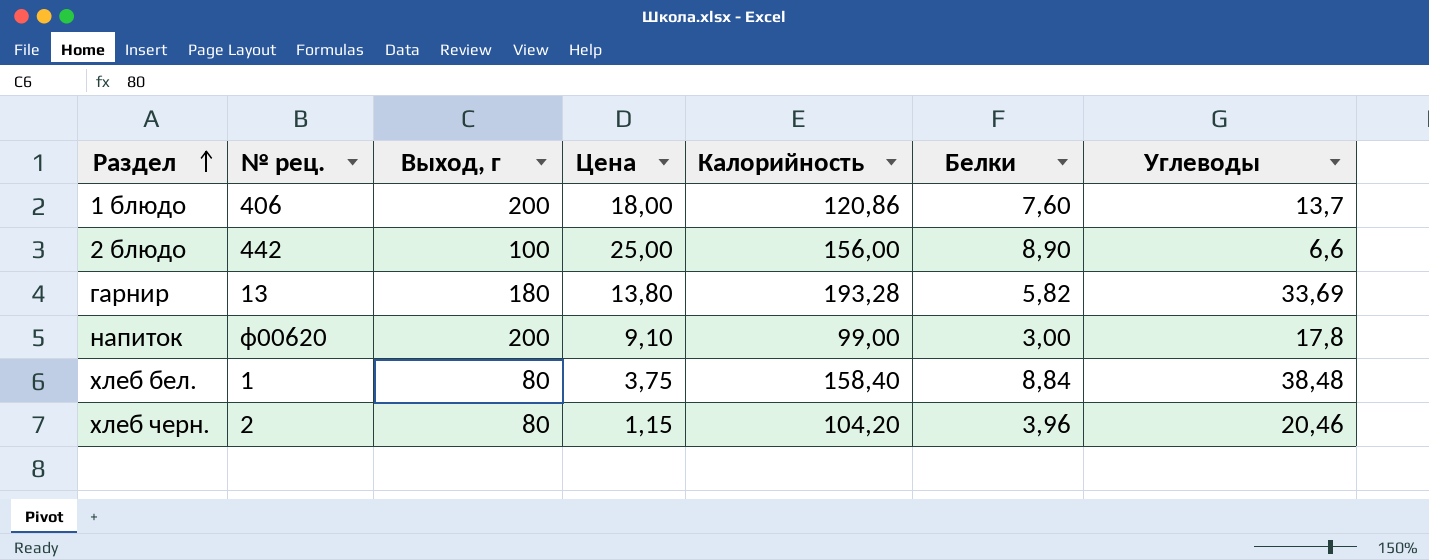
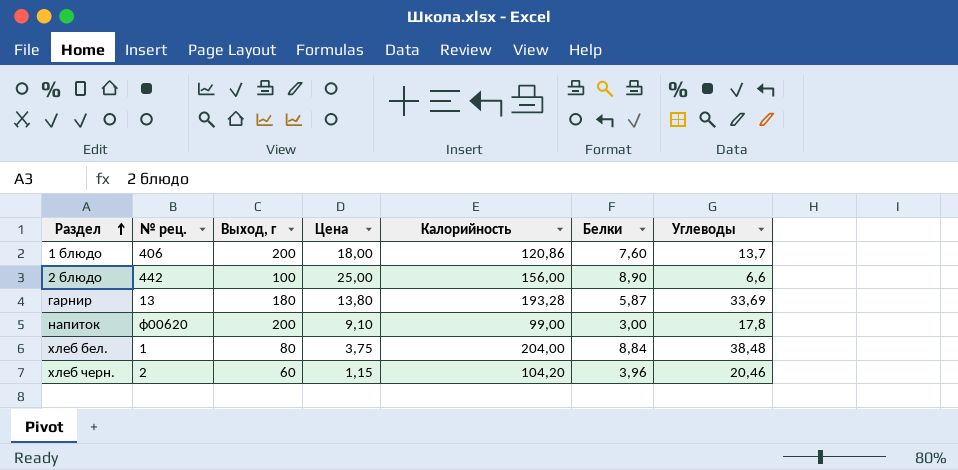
гарнир | Белки: 5,82 -> 5,87
хлеб бел. | Калорийность: 158,40 -> 204,00
хлеб черн. | Выход, г: 80 -> 60

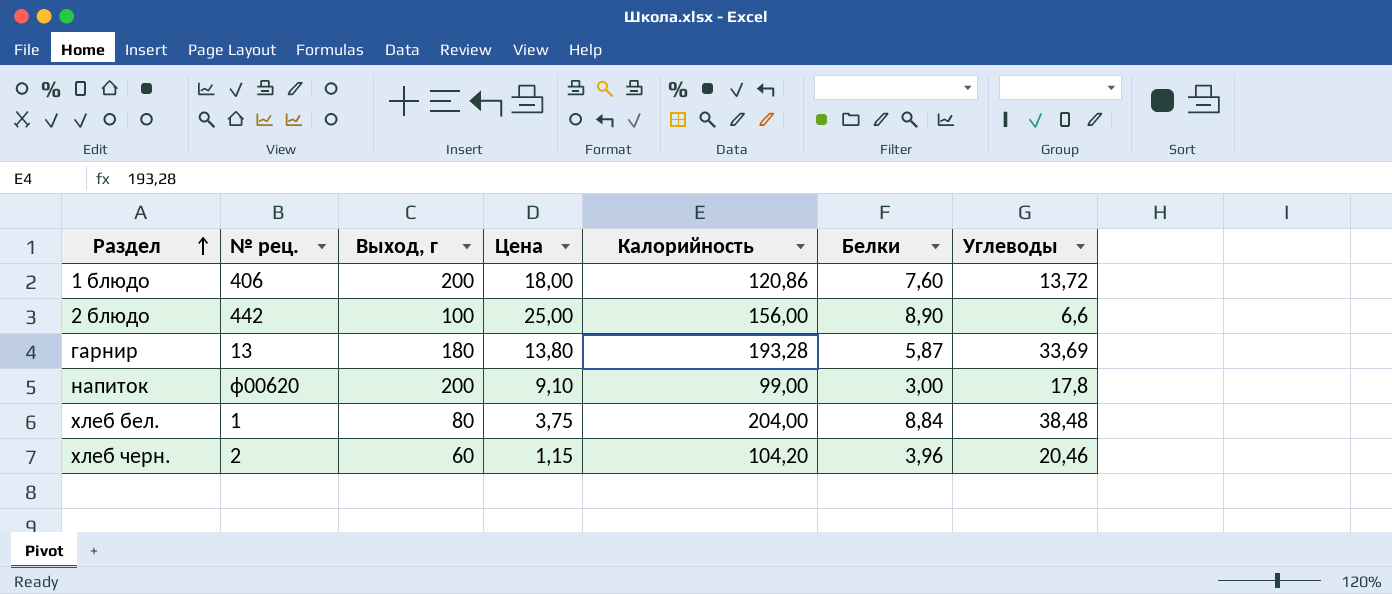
1 блюдо | Углеводы: 13,7 -> 13,72

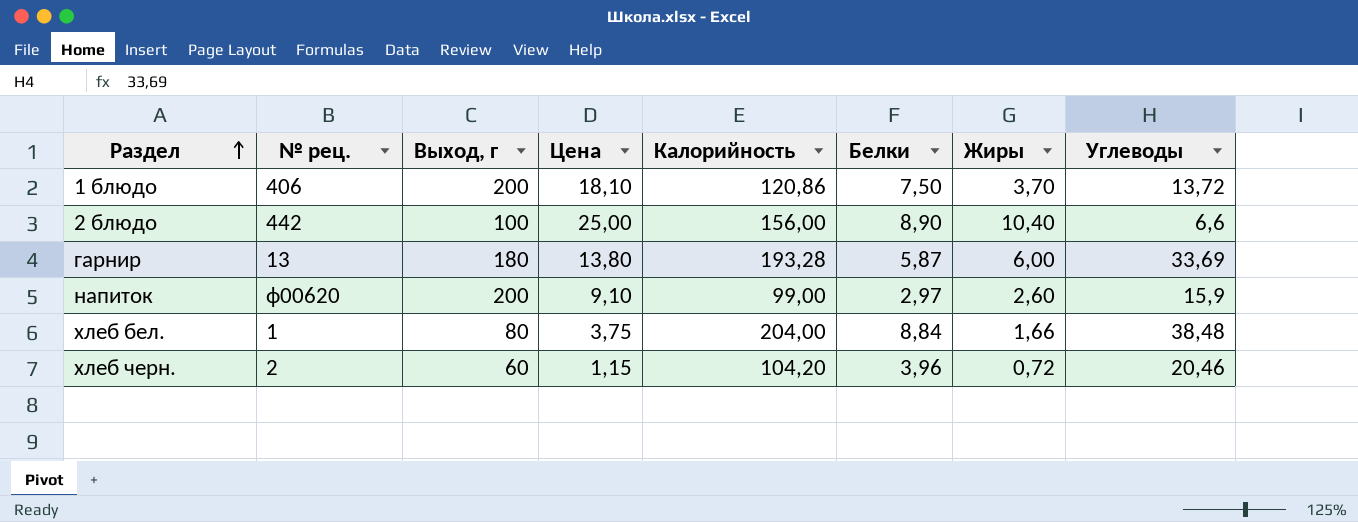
column Жиры | position: none -> 7
1 блюдо | Цена: 18,00 -> 18,10
1 блюдо | Белки: 7,60 -> 7,50
напиток | Белки: 3,00 -> 2,97
напиток | Углеводы: 17,8 -> 15,9

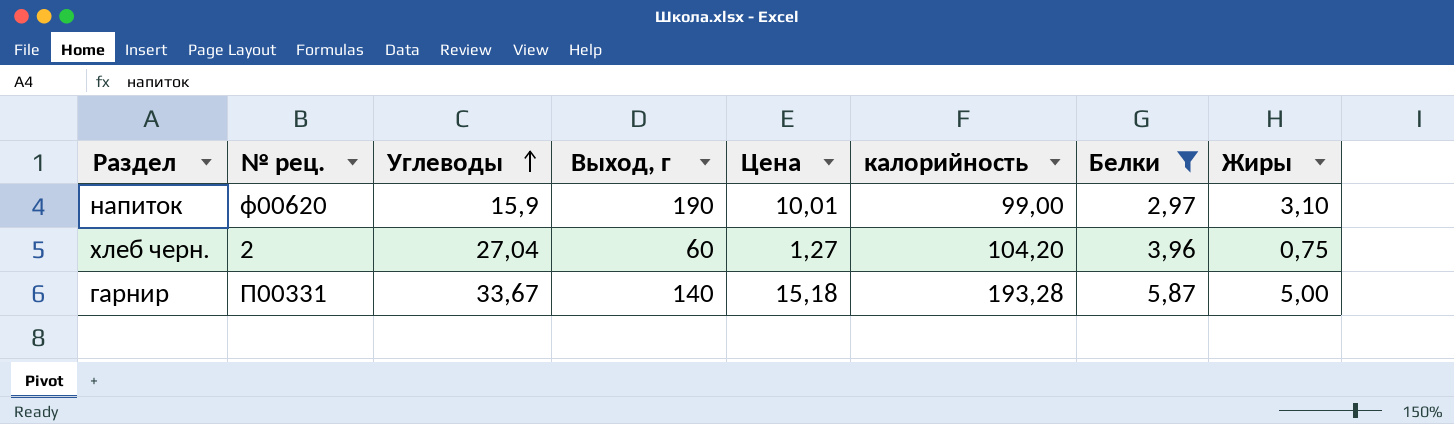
filter: none -> Белки <= 5,87
row order: Раздел ascending -> Углеводы ascending
column Углеводы | position: 8 -> 3
column name: Калорийность -> калорийность
напиток | Выход, г: 200 -> 190
напиток | Цена: 9,10 -> 10,01
напиток | Жиры: 2,60 -> 3,10
хлеб черн. | Углеводы: 20,46 -> 27,04
хлеб черн. | Цена: 1,15 -> 1,27
хлеб черн. | Жиры: 0,72 -> 0,75
гарнир | № рец.: 13 -> П00331
гарнир | Углеводы: 33,69 -> 33,67
гарнир | Выход, г: 180 -> 140
гарнир | Цена: 13,80 -> 15,18
гарнир | Жиры: 6,00 -> 5,00

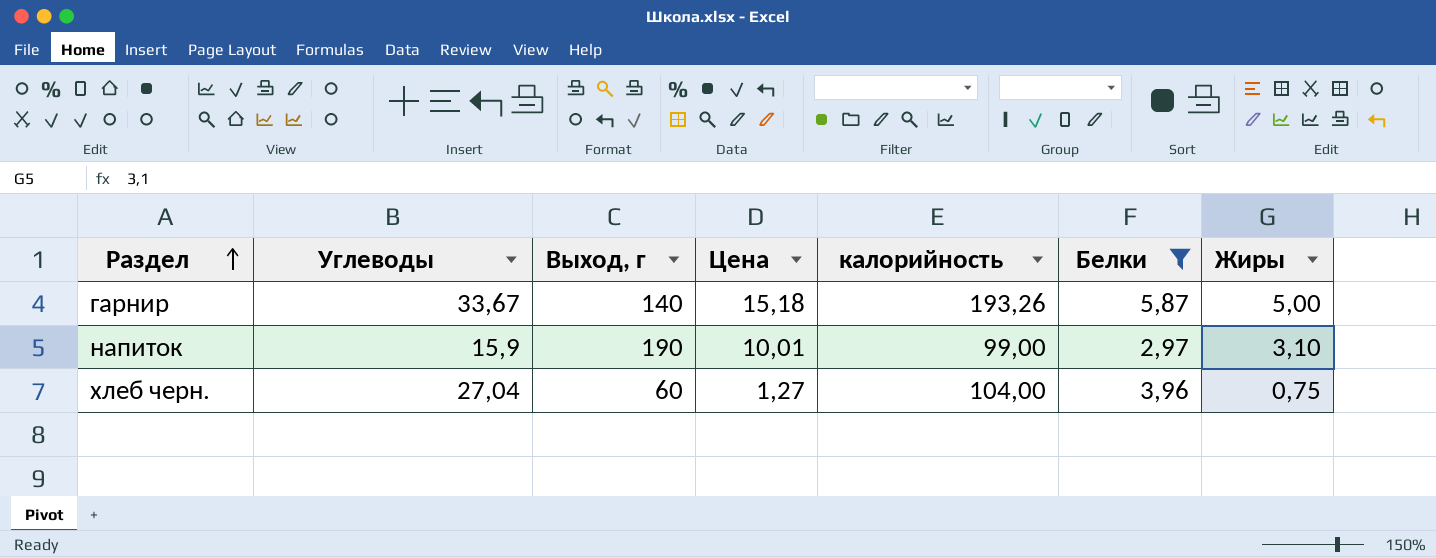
row order: Углеводы ascending -> Раздел ascending
column № рец. | position: 2 -> none
гарнир | калорийность: 193,28 -> 193,26
хлеб черн. | калорийность: 104,20 -> 104,00

